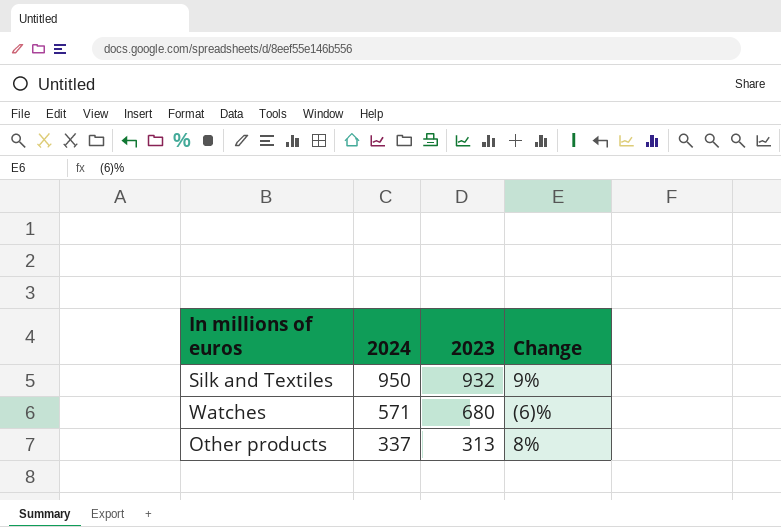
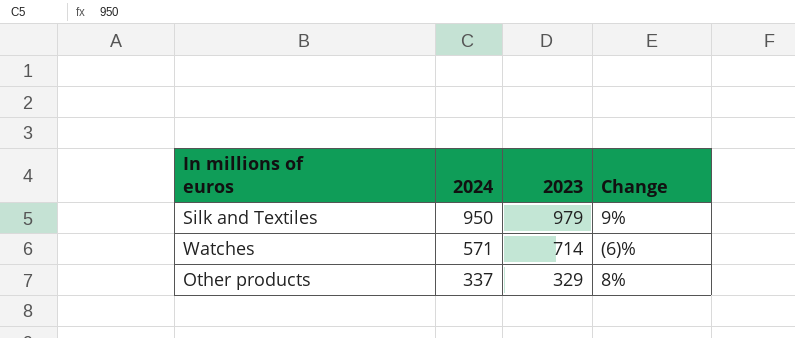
Silk and Textiles | 2023: 932 -> 979
Watches | 2023: 680 -> 714
Other products | 2023: 313 -> 329

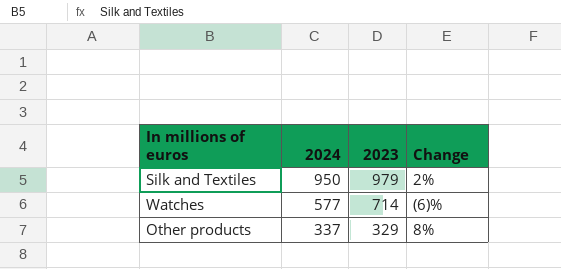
Silk and Textiles | Change: 9% -> 2%
Watches | 2024: 571 -> 577

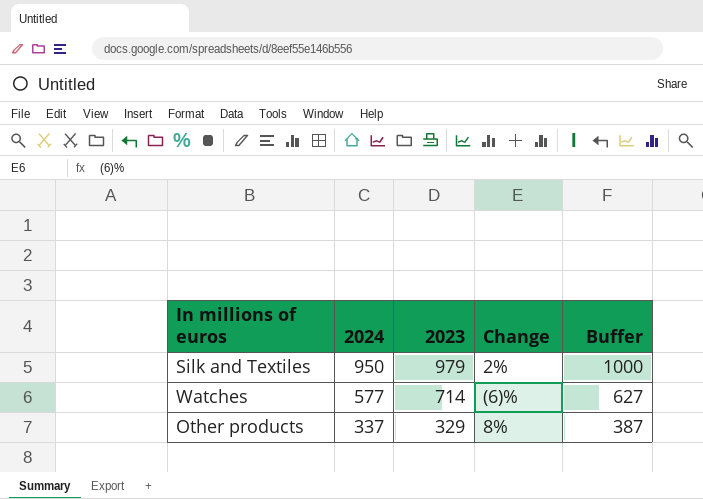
column Buffer | formula: none -> [2024] + 50

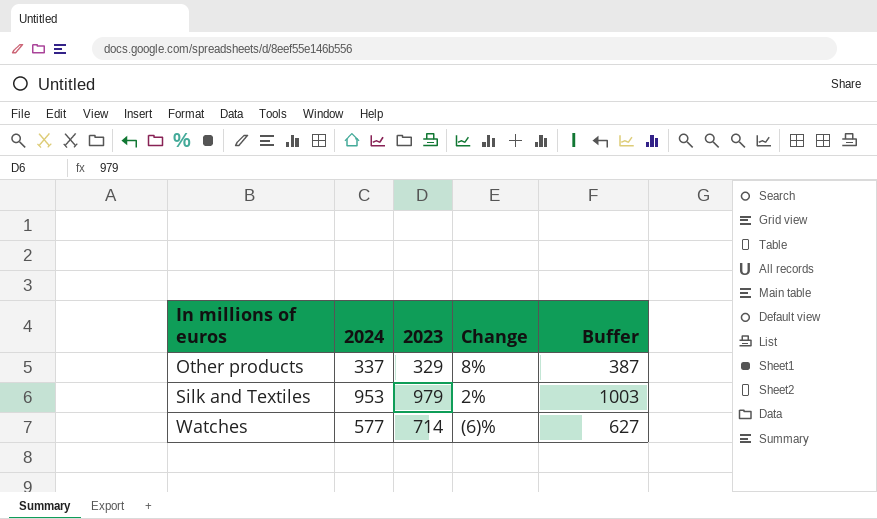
row order: 2024 descending -> In millions of euros ascending
Silk and Textiles | 2024: 950 -> 953
Silk and Textiles | Buffer: 1000 -> 1003

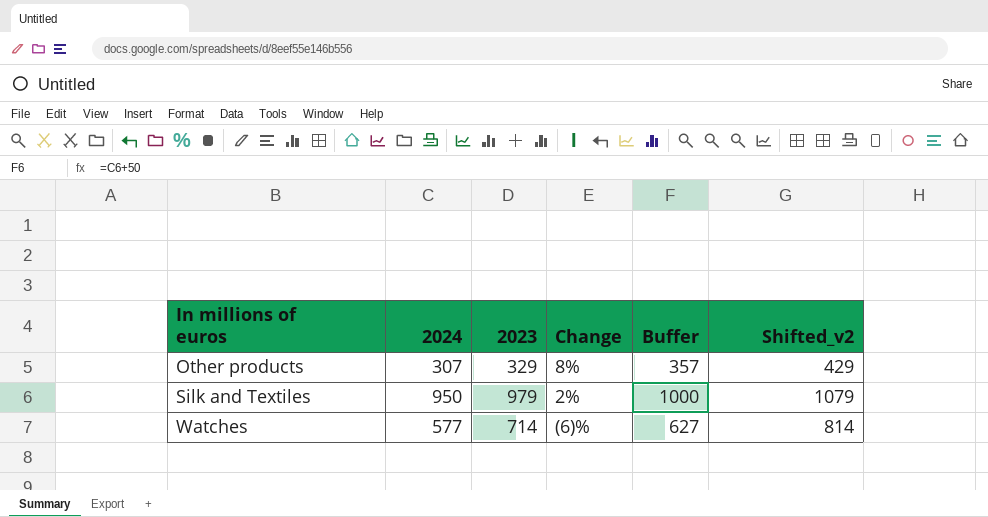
column Shifted_v2 | formula: none -> [2023] + 100
Other products | 2024: 337 -> 307
Other products | Buffer: 387 -> 357
Silk and Textiles | 2024: 953 -> 950
Silk and Textiles | Buffer: 1003 -> 1000

